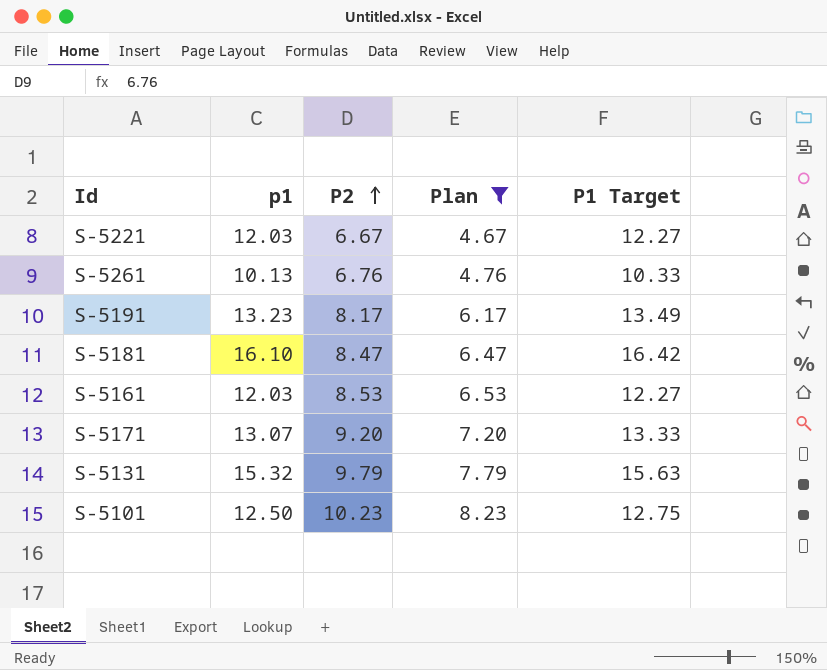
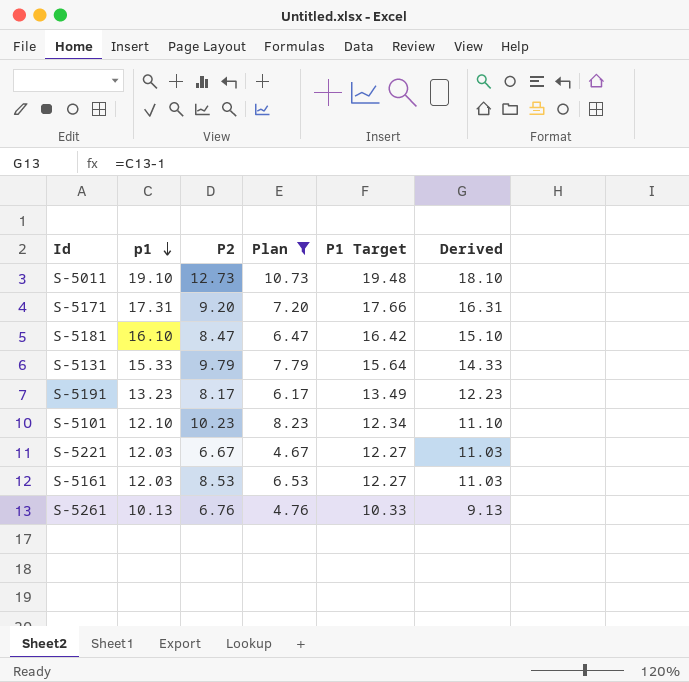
row order: P2 ascending -> p1 descending
column Derived | formula: none -> [p1] - 1
row S-5011: none -> 19.10 | 12.73 | 10.73 | 19.48 | 18.10
S-5171 | p1: 13.07 -> 17.31
S-5171 | P1 Target: 13.33 -> 17.66
S-5131 | p1: 15.32 -> 15.33
S-5131 | P1 Target: 15.63 -> 15.64
S-5101 | p1: 12.50 -> 12.10
S-5101 | P1 Target: 12.75 -> 12.34

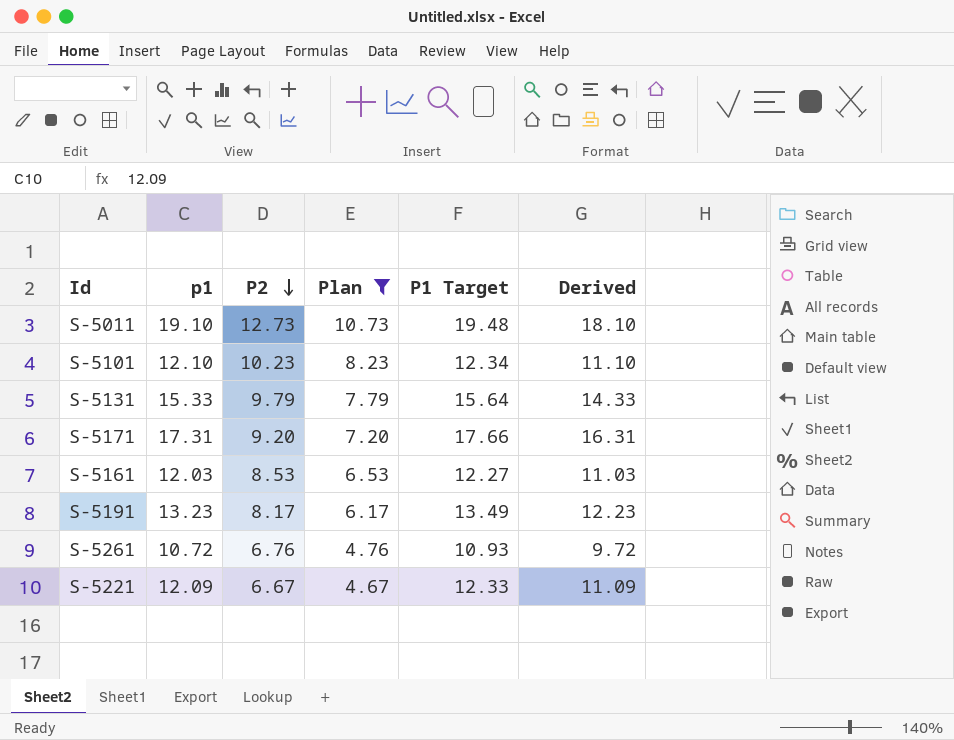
row order: p1 descending -> P2 descending
row S-5181: 16.10 | 8.47 | 6.47 | 16.42 | 15.10 -> none
S-5261 | p1: 10.13 -> 10.72
S-5261 | P1 Target: 10.33 -> 10.93
S-5261 | Derived: 9.13 -> 9.72
S-5221 | p1: 12.03 -> 12.09
S-5221 | P1 Target: 12.27 -> 12.33
S-5221 | Derived: 11.03 -> 11.09

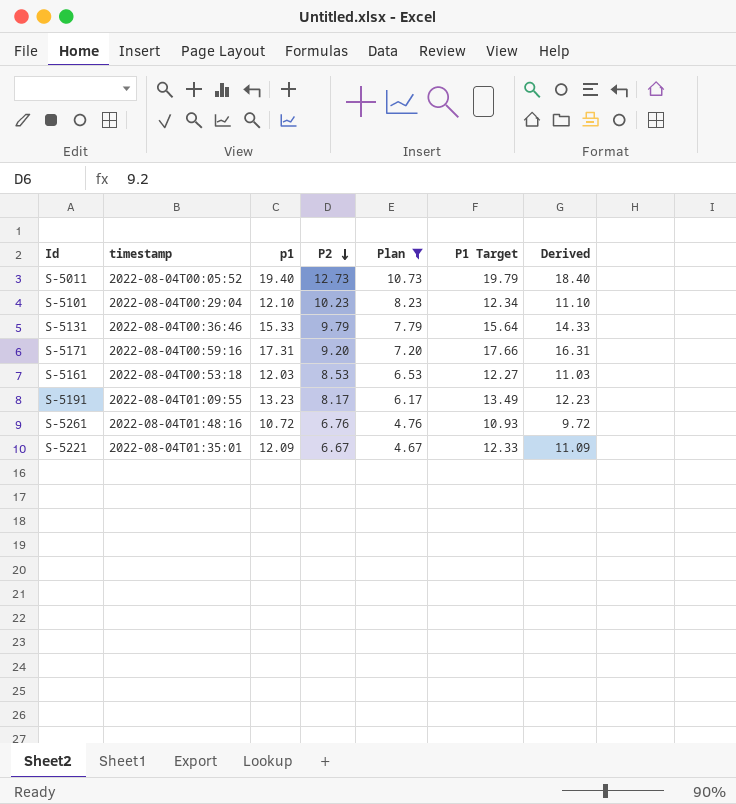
column timestamp | position: none -> 2
S-5011 | p1: 19.10 -> 19.40
S-5011 | P1 Target: 19.48 -> 19.79
S-5011 | Derived: 18.10 -> 18.40

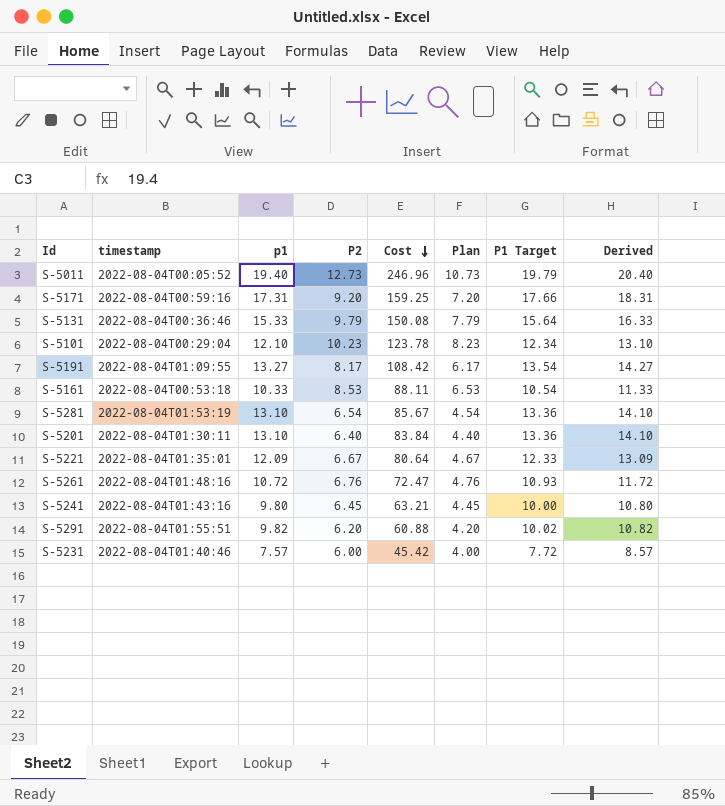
filter: Plan >= 4.67 -> none
row order: P2 descending -> Cost descending
column Cost | formula: none -> [p1] * [P2]
column Derived | formula: [p1] - 1 -> [p1] + 1
S-5191 | p1: 13.23 -> 13.27
S-5191 | P1 Target: 13.49 -> 13.54
S-5161 | p1: 12.03 -> 10.33
S-5161 | P1 Target: 12.27 -> 10.54

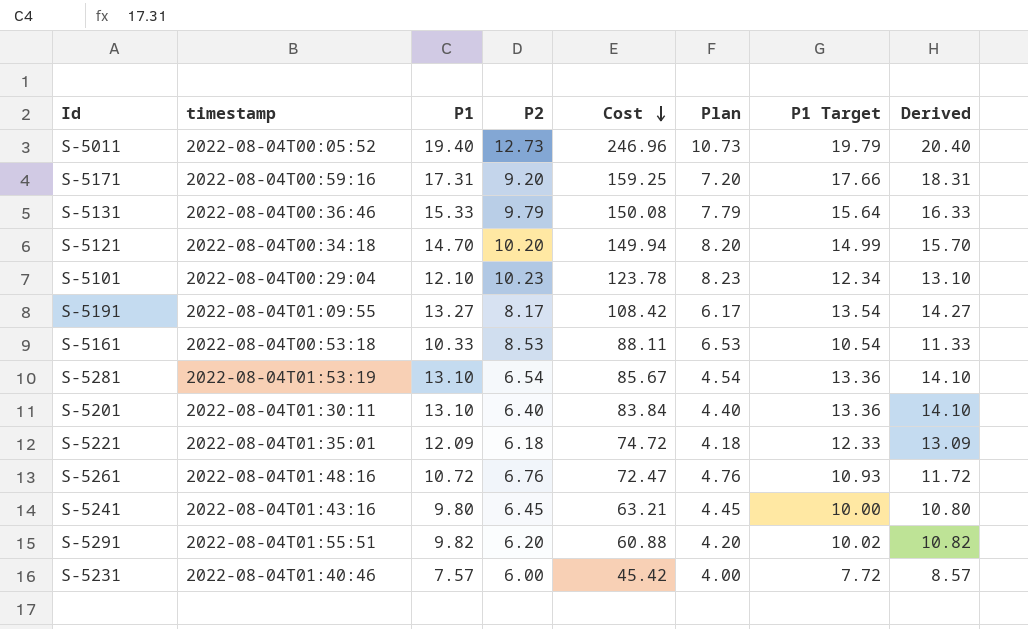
column name: p1 -> P1
row S-5121: none -> 2022-08-04T00:34:18 | 14.70 | 10.20 | 149.94 | 8.20 | 14.99 | 15.70
S-5221 | P2: 6.67 -> 6.18
S-5221 | Cost: 80.64 -> 74.72
S-5221 | Plan: 4.67 -> 4.18

